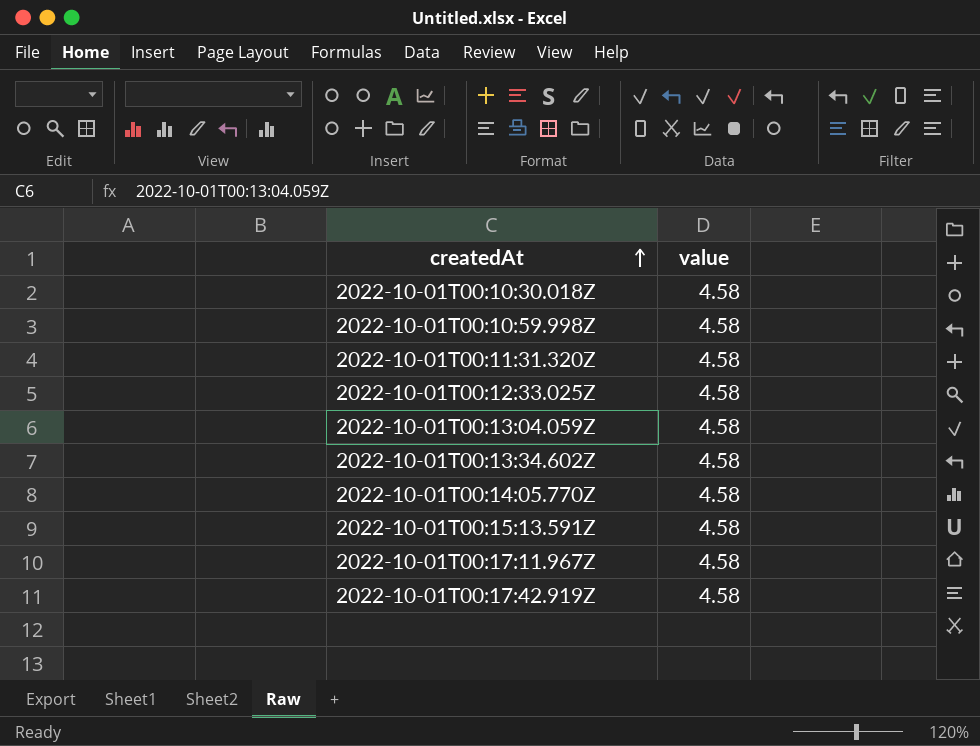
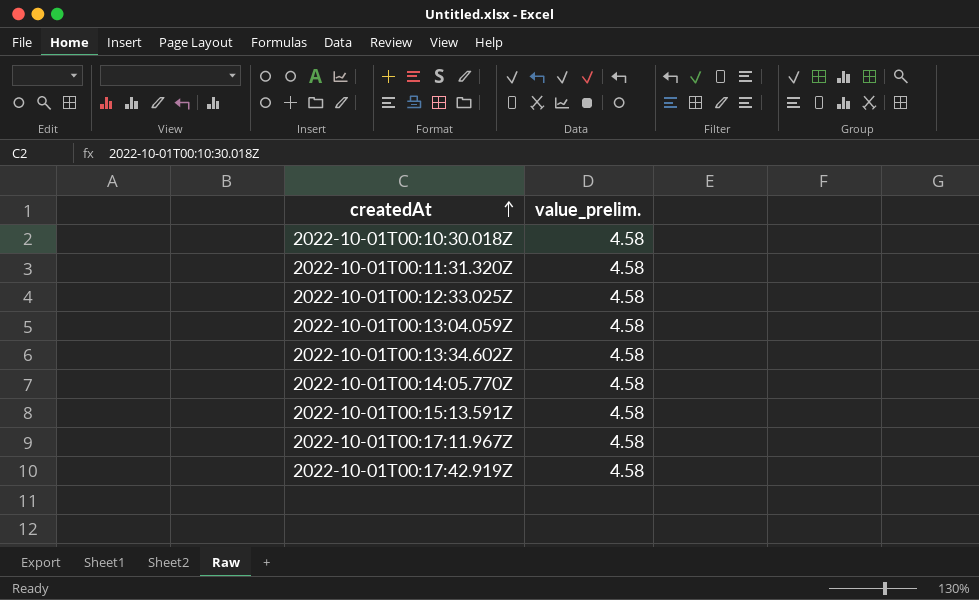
column name: value -> value_prelim.
row 2022-10-01T00:10:59.998Z: 4.58 -> none

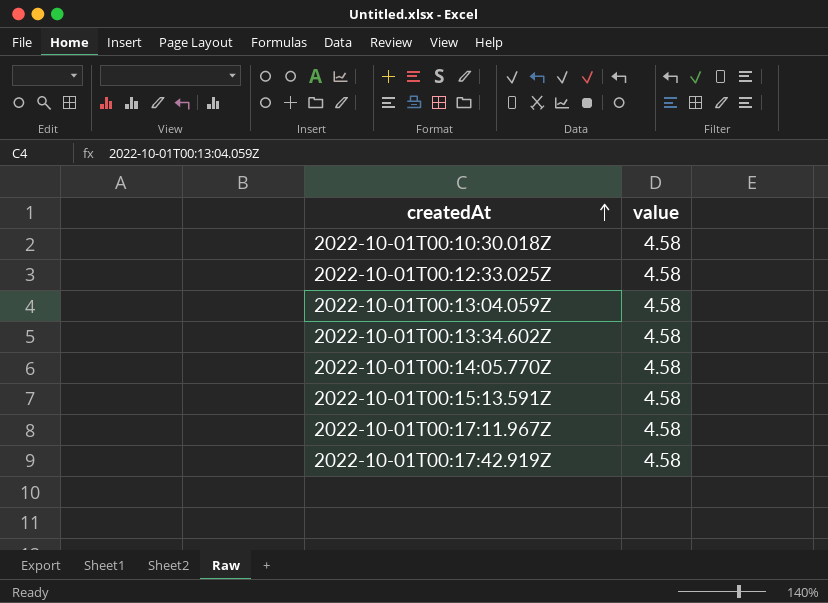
column name: value_prelim. -> value
row 2022-10-01T00:11:31.320Z: 4.58 -> none

